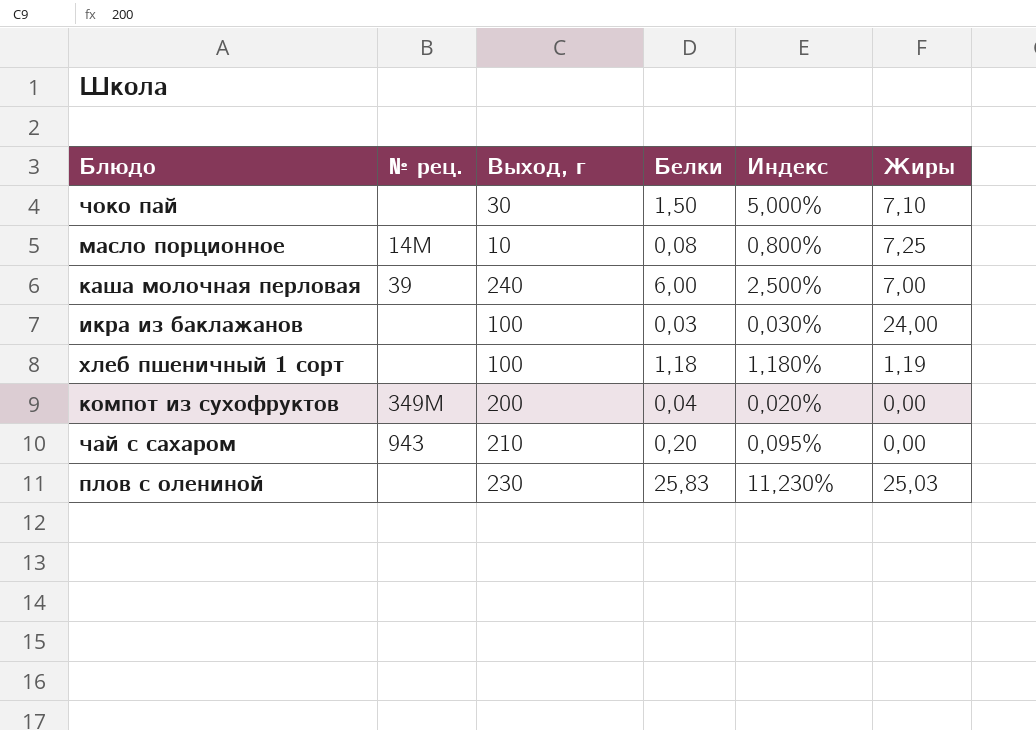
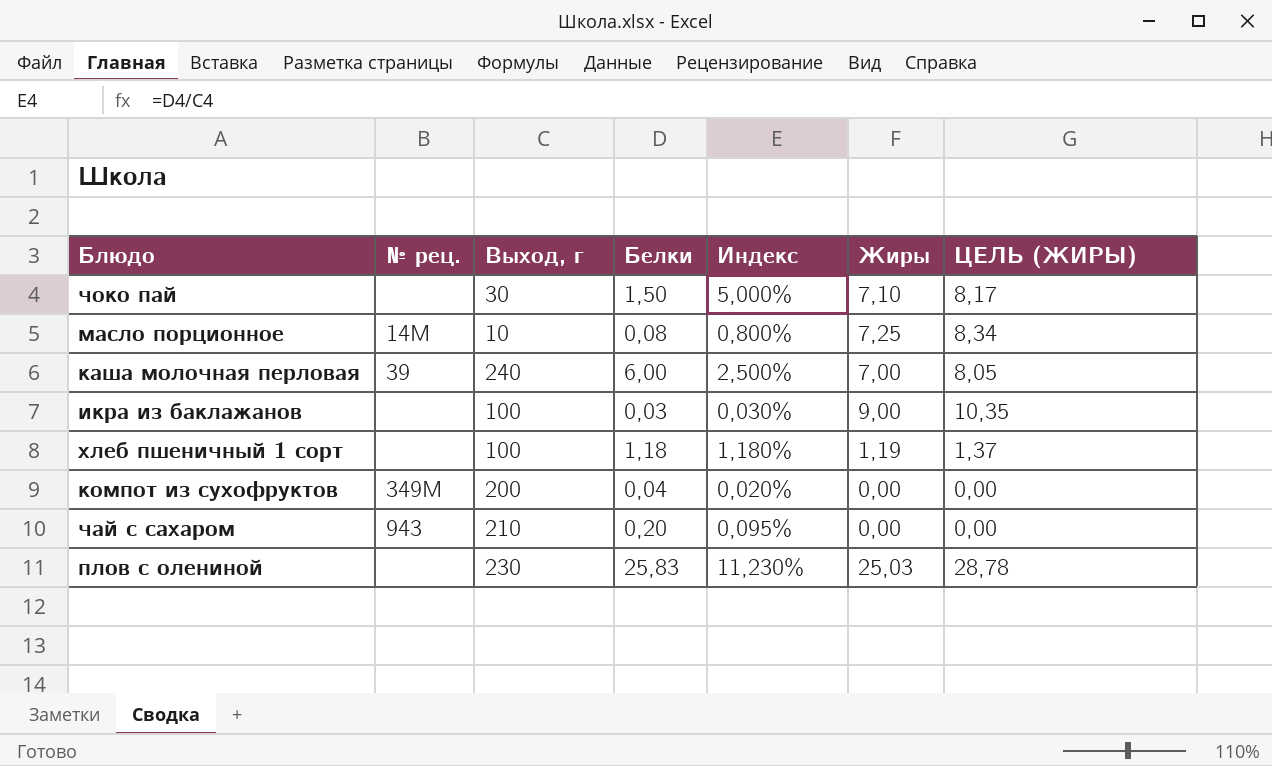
column ЦЕЛЬ (ЖИРЫ) | formula: none -> [Жиры] * 1,15
икра из баклажанов | Жиры: 24,00 -> 9,00

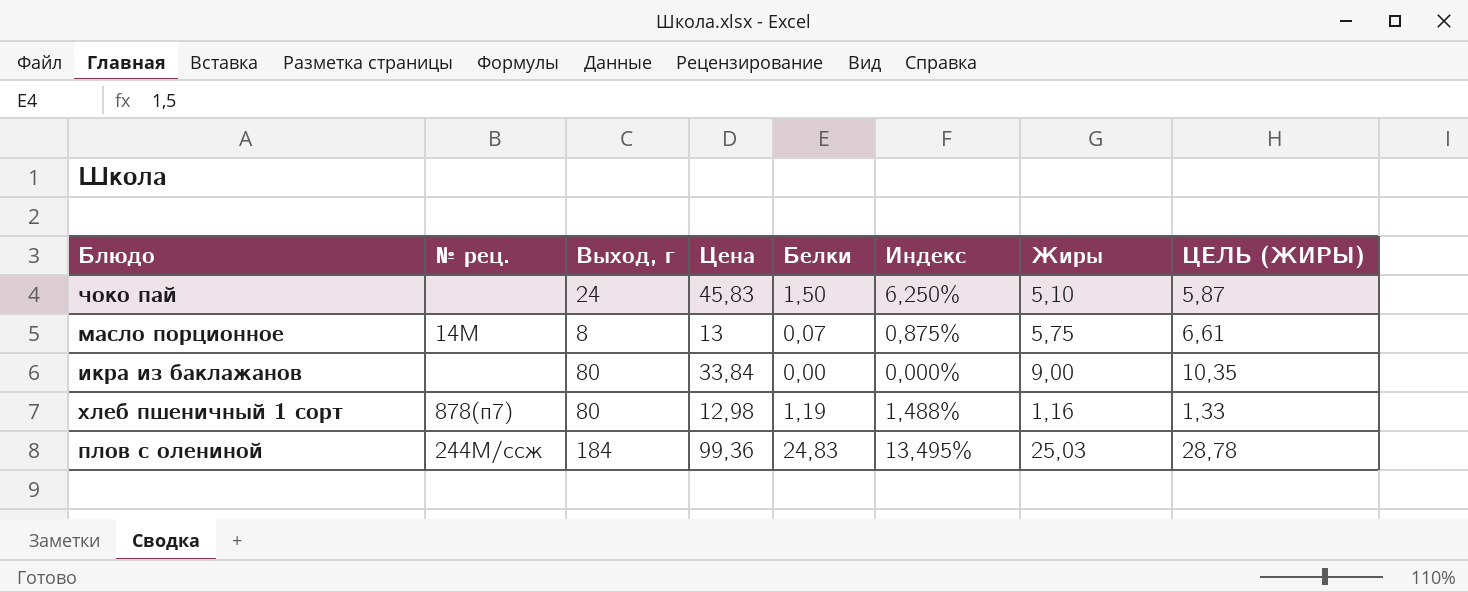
column Цена | position: none -> 4
row каша молочная перловая: 39 | 240 | 6,00 | 2,500% | 7,00 | 8,05 -> none
row компот из сухофруктов: 349М | 200 | 0,04 | 0,020% | 0,00 | 0,00 -> none
row чай с сахаром: 943 | 210 | 0,20 | 0,095% | 0,00 | 0,00 -> none
чоко пай | Выход, г: 30 -> 24
чоко пай | Индекс: 5,000% -> 6,250%
чоко пай | Жиры: 7,10 -> 5,10
чоко пай | ЦЕЛЬ (ЖИРЫ): 8,17 -> 5,87
масло порционное | Выход, г: 10 -> 8
масло порционное | Белки: 0,08 -> 0,07
масло порционное | Индекс: 0,800% -> 0,875%
масло порционное | Жиры: 7,25 -> 5,75
масло порционное | ЦЕЛЬ (ЖИРЫ): 8,34 -> 6,61
икра из баклажанов | Выход, г: 100 -> 80
икра из баклажанов | Белки: 0,03 -> 0,00
икра из баклажанов | Индекс: 0,030% -> 0,000%
хлеб пшеничный 1 сорт | № рец.: none -> 878(п7)
хлеб пшеничный 1 сорт | Выход, г: 100 -> 80
хлеб пшеничный 1 сорт | Белки: 1,18 -> 1,19
хлеб пшеничный 1 сорт | Индекс: 1,180% -> 1,488%
хлеб пшеничный 1 сорт | Жиры: 1,19 -> 1,16
хлеб пшеничный 1 сорт | ЦЕЛЬ (ЖИРЫ): 1,37 -> 1,33
плов с олениной | № рец.: none -> 244М/ссж
плов с олениной | Выход, г: 230 -> 184
плов с олениной | Белки: 25,83 -> 24,83
плов с олениной | Индекс: 11,230% -> 13,495%

